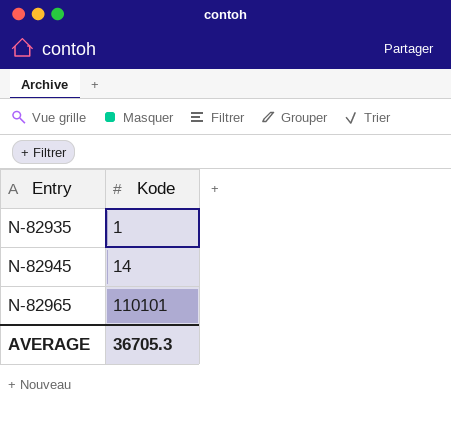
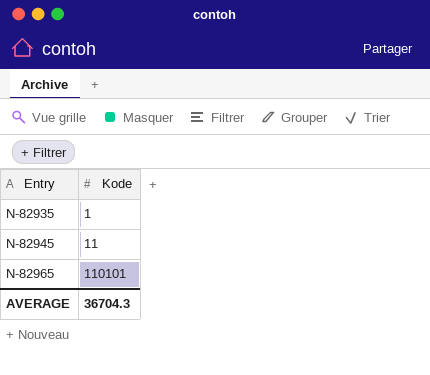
N-82945 | Kode: 14 -> 11
AVERAGE | Kode: 36705.3 -> 36704.3

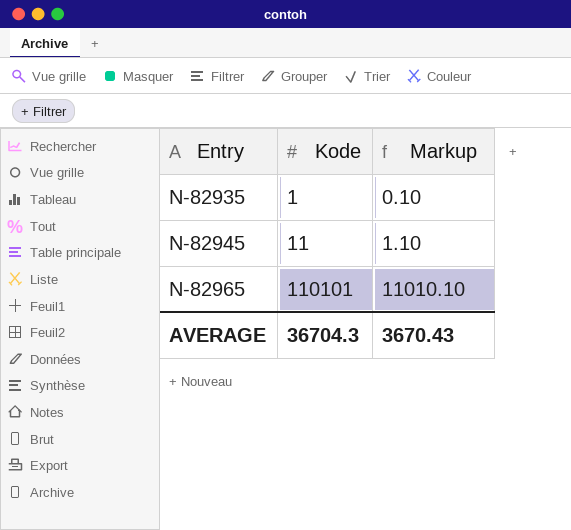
column Markup | formula: none -> [Kode] * 0.1

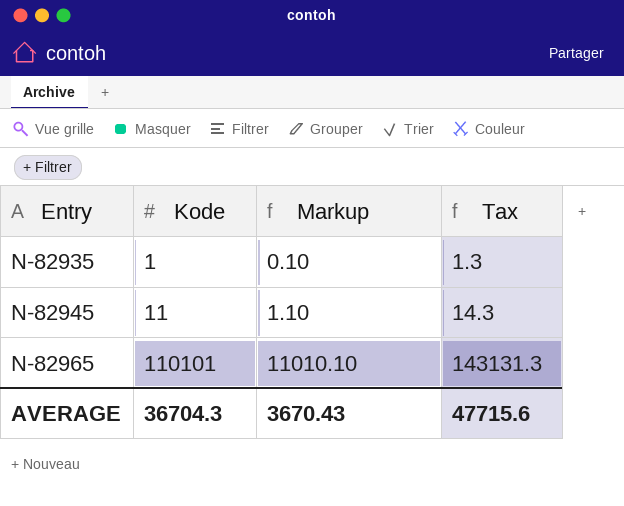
column Tax | formula: none -> [Kode] * 1.3

